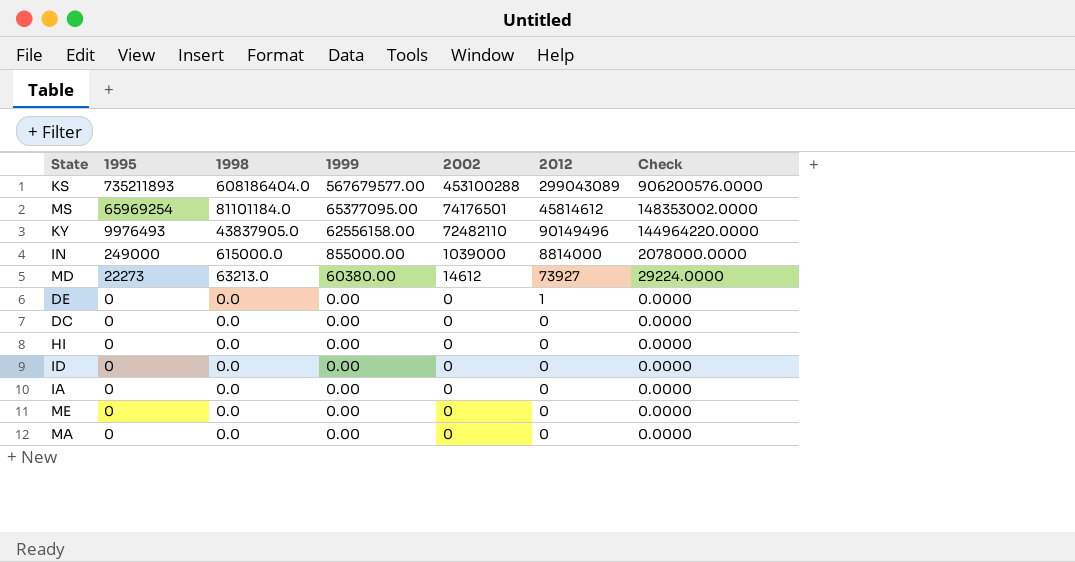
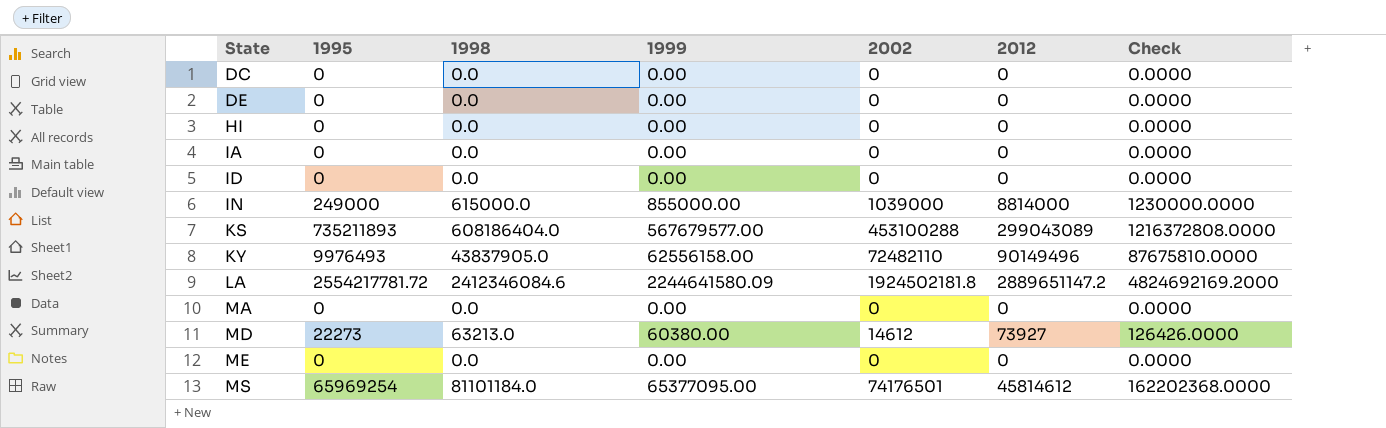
row order: 1995 descending -> State ascending
column Check | formula: [2002] * 2 -> [1998] * 2
DE | 2012: 1 -> 0
row LA: none -> 2554217781.72 | 2412346084.6 | 2244641580.09 | 1924502181.8 | 2889651147.2 | 4824692169.2000

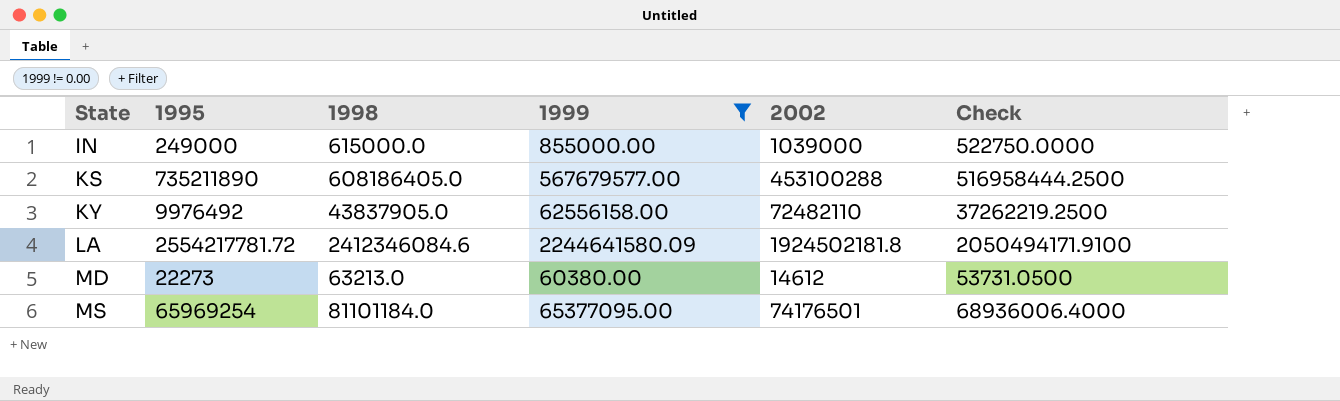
filter: none -> 1999 != 0.00
column 2012 | position: 6 -> none
column Check | formula: [1998] * 2 -> [1998] * 0.85
KS | 1995: 735211893 -> 735211890
KS | 1998: 608186404.0 -> 608186405.0
KY | 1995: 9976493 -> 9976492

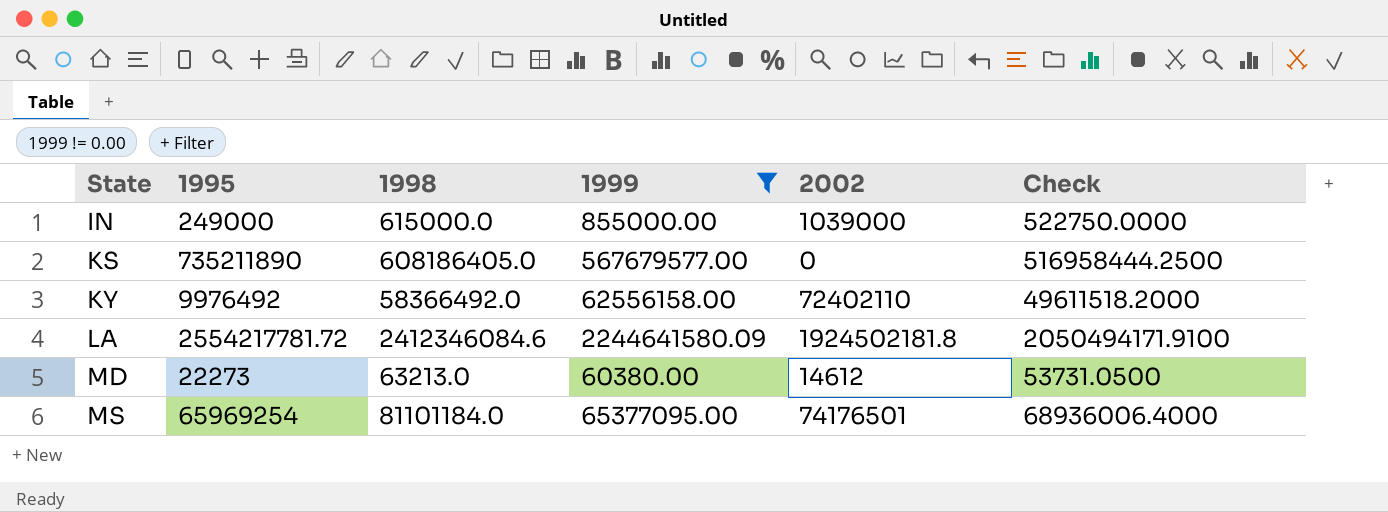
KS | 2002: 453100288 -> 0
KY | 1998: 43837905.0 -> 58366492.0
KY | 2002: 72482110 -> 72402110
KY | Check: 37262219.2500 -> 49611518.2000

